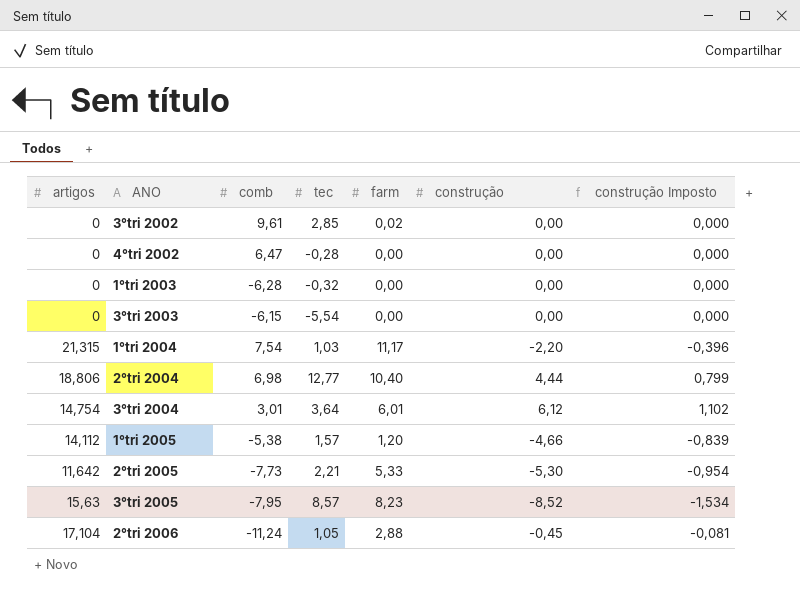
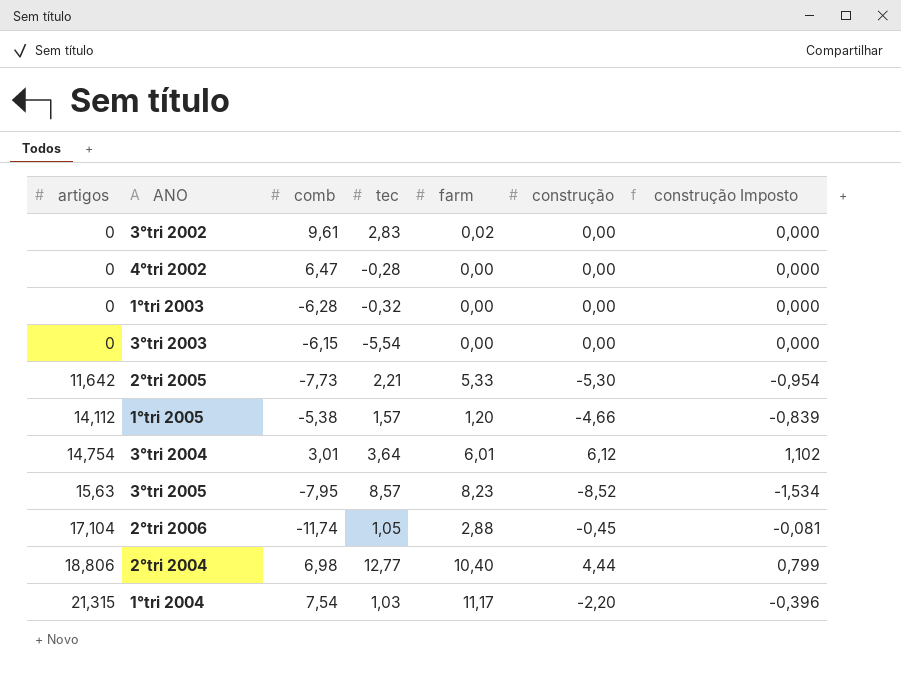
row order: none -> artigos ascending
3°tri 2002 | tec: 2,85 -> 2,83
2°tri 2006 | comb: -11,24 -> -11,74

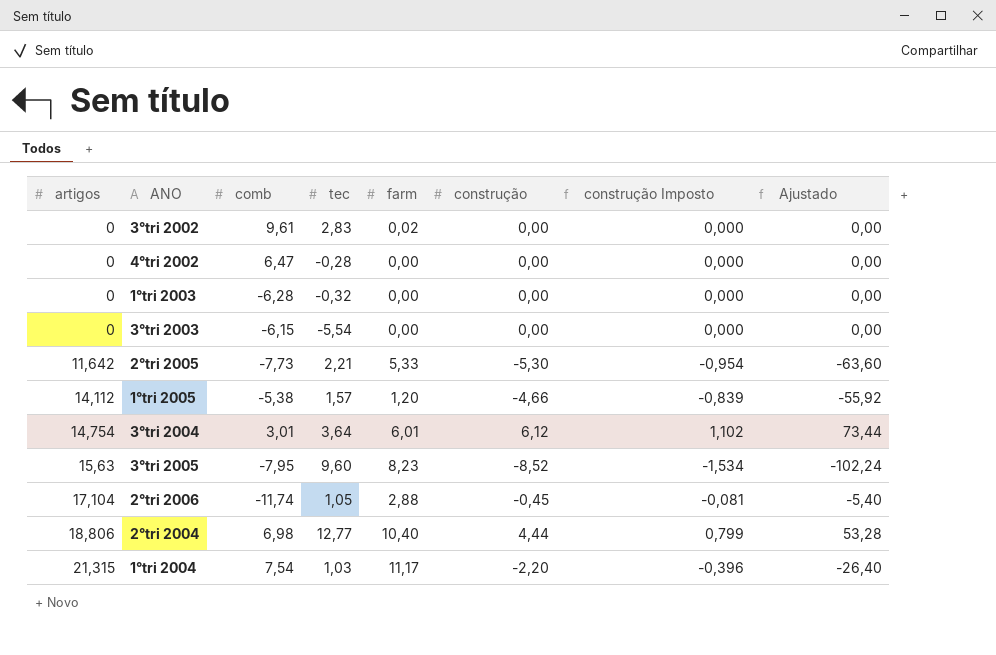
column Ajustado | formula: none -> [construção] * 12
3°tri 2005 | tec: 8,57 -> 9,60

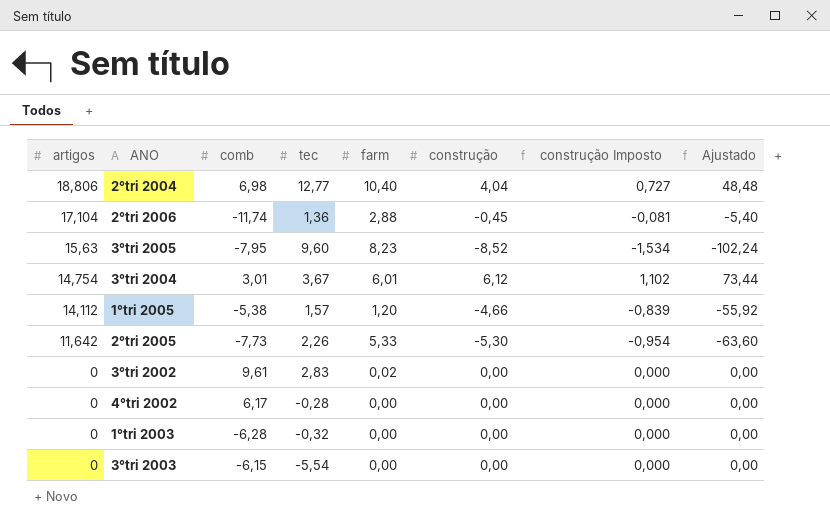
row order: artigos ascending -> artigos descending
row 1°tri 2004: 21,315 | 7,54 | 1,03 | 11,17 | -2,20 | -0,396 | -26,40 -> none
2°tri 2004 | construção: 4,44 -> 4,04
2°tri 2004 | construção Imposto: 0,799 -> 0,727
2°tri 2004 | Ajustado: 53,28 -> 48,48
2°tri 2006 | tec: 1,05 -> 1,36
3°tri 2004 | tec: 3,64 -> 3,67
2°tri 2005 | tec: 2,21 -> 2,26
4°tri 2002 | comb: 6,47 -> 6,17

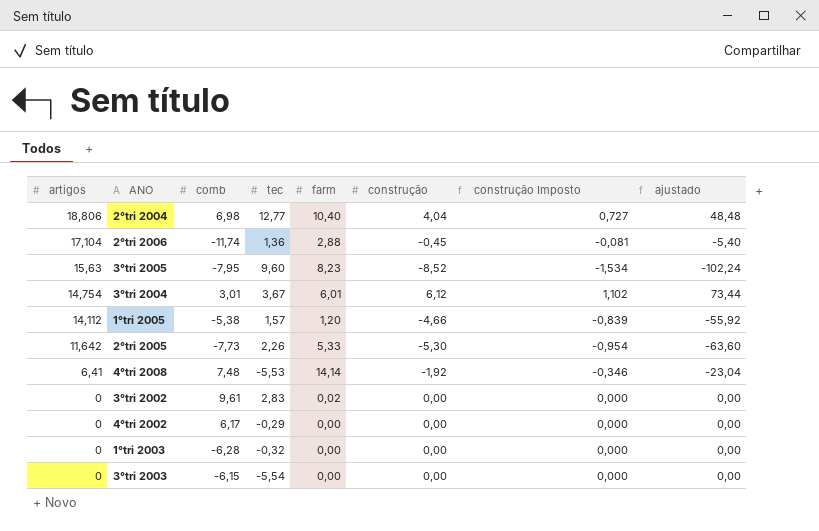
column name: Ajustado -> ajustado
row 4°tri 2008: none -> 6,41 | 7,48 | -5,53 | 14,14 | -1,92 | -0,346 | -23,04
4°tri 2002 | tec: -0,28 -> -0,29

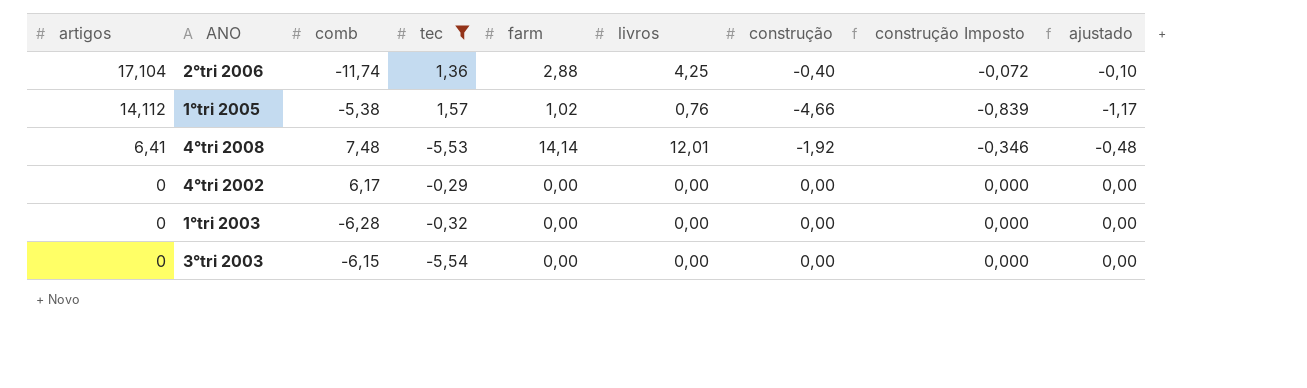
filter: none -> tec <= 1,57
column livros | position: none -> 6
column ajustado | formula: [construção] * 12 -> [construção] * 0,25
2°tri 2006 | construção: -0,45 -> -0,40
2°tri 2006 | construção Imposto: -0,081 -> -0,072
1°tri 2005 | farm: 1,20 -> 1,02

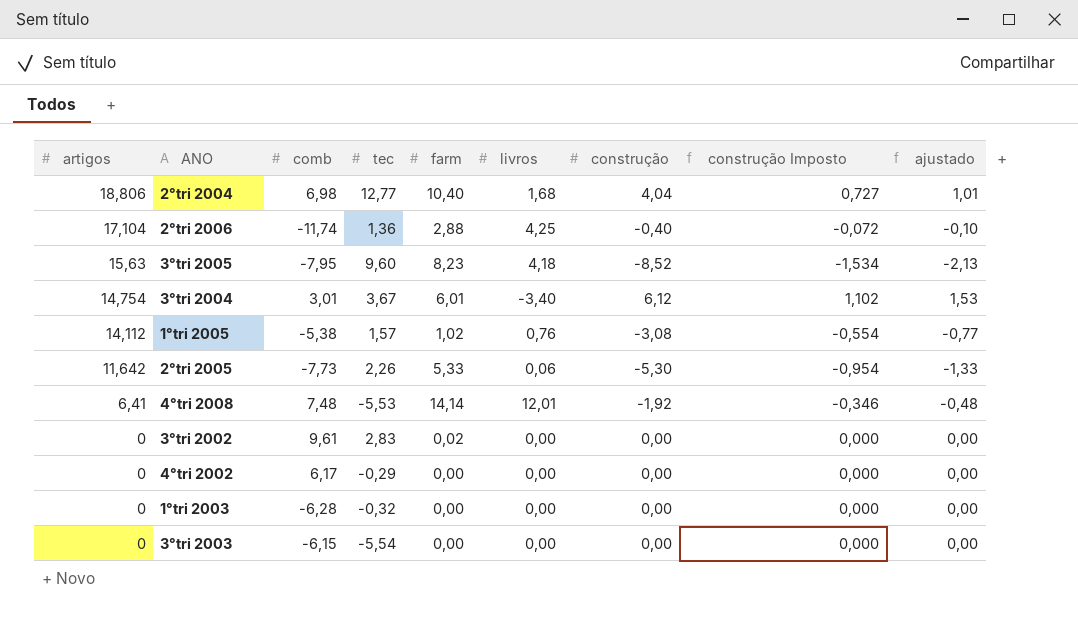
filter: tec <= 1,57 -> none
1°tri 2005 | construção: -4,66 -> -3,08
1°tri 2005 | construção Imposto: -0,839 -> -0,554
1°tri 2005 | ajustado: -1,17 -> -0,77

